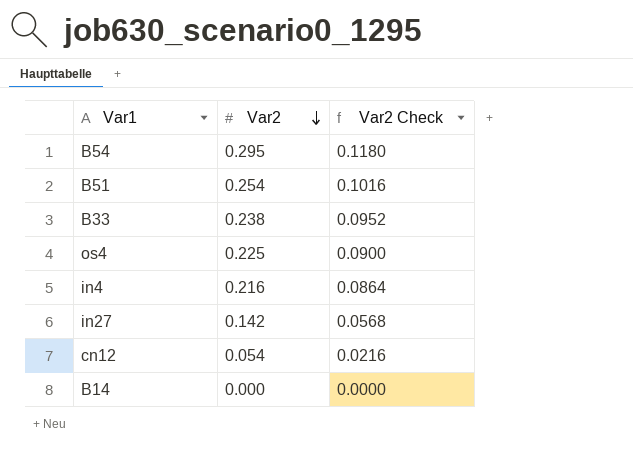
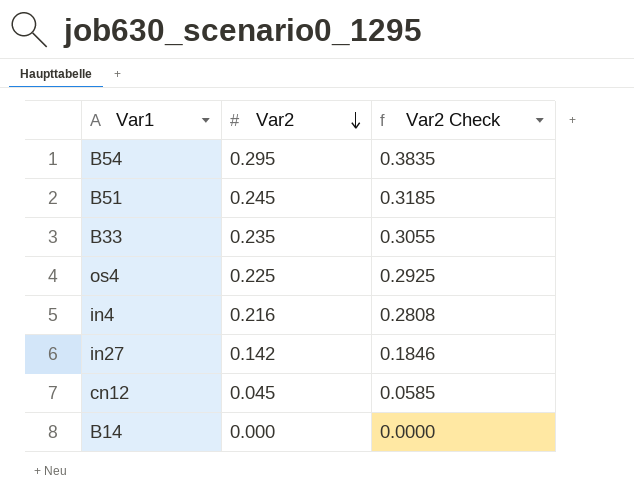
column Var2 Check | formula: [Var2] * 0.4 -> [Var2] * 1.3
B51 | Var2: 0.254 -> 0.245
B33 | Var2: 0.238 -> 0.235
cn12 | Var2: 0.054 -> 0.045

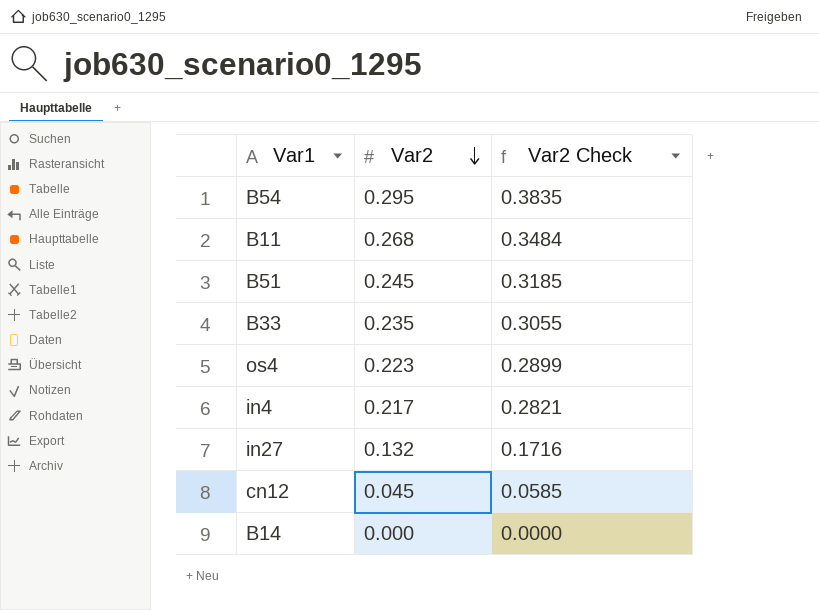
row B11: none -> 0.268 | 0.3484
os4 | Var2: 0.225 -> 0.223
os4 | Var2 Check: 0.2925 -> 0.2899
in4 | Var2: 0.216 -> 0.217
in4 | Var2 Check: 0.2808 -> 0.2821
in27 | Var2: 0.142 -> 0.132
in27 | Var2 Check: 0.1846 -> 0.1716

